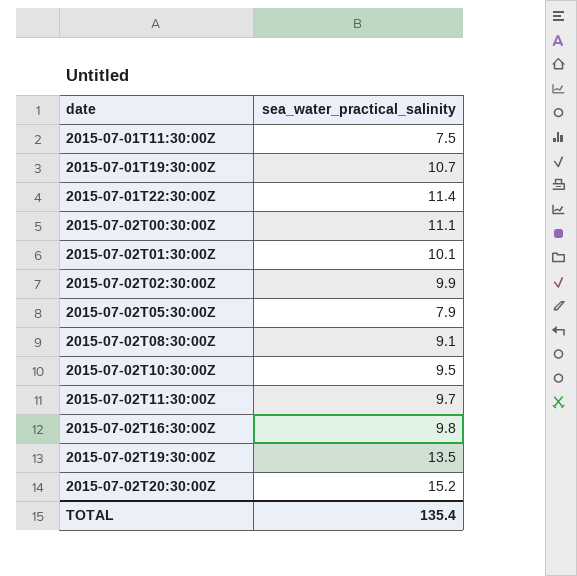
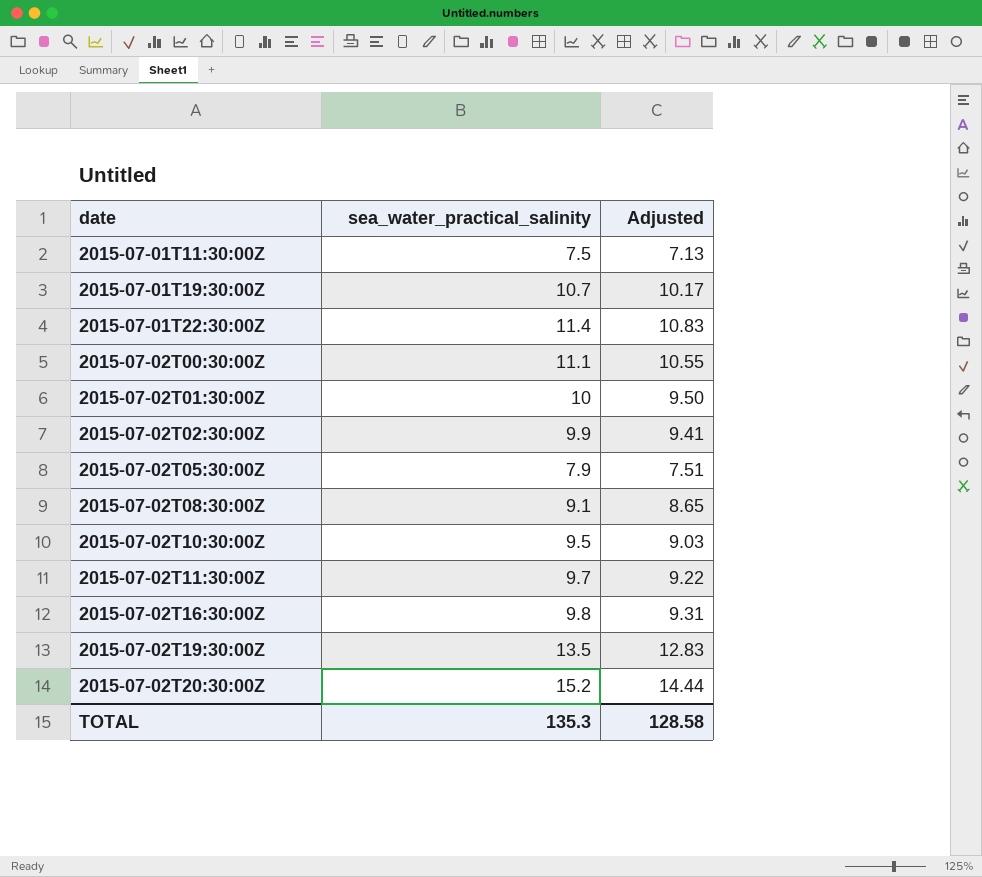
column Adjusted | formula: none -> [sea_water_practical_salinity] * 0.95
2015-07-02T01:30:00Z | sea_water_practical_salinity: 10.1 -> 10
TOTAL | sea_water_practical_salinity: 135.4 -> 135.3

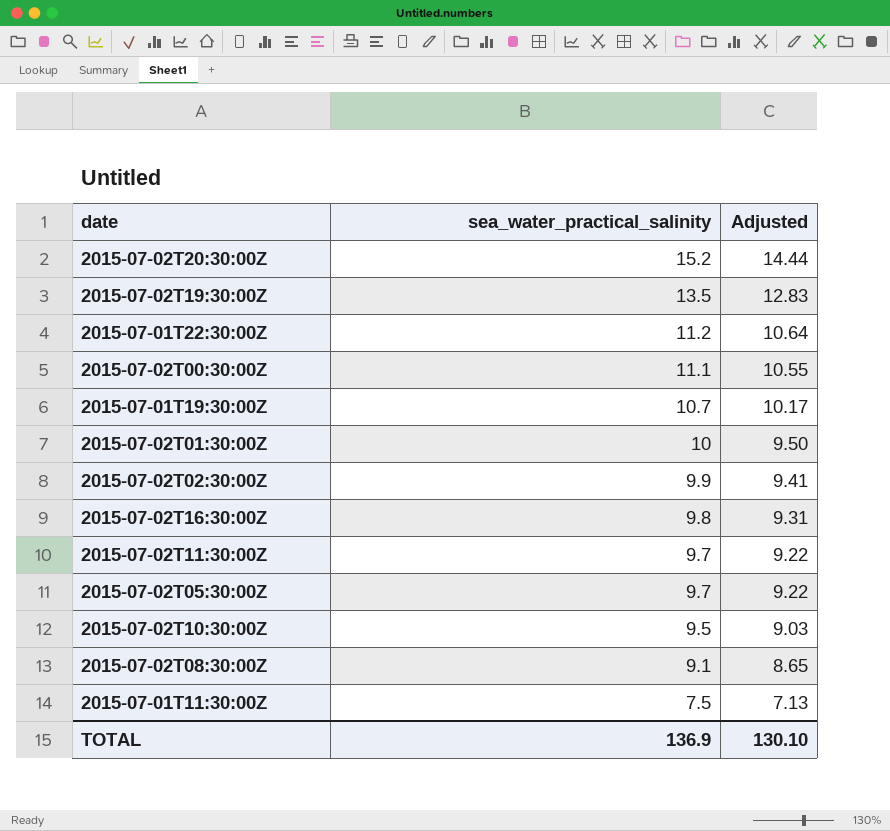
row order: date ascending -> sea_water_practical_salinity descending
2015-07-01T22:30:00Z | sea_water_practical_salinity: 11.4 -> 11.2
2015-07-01T22:30:00Z | Adjusted: 10.83 -> 10.64
2015-07-02T05:30:00Z | sea_water_practical_salinity: 7.9 -> 9.7
2015-07-02T05:30:00Z | Adjusted: 7.51 -> 9.22
TOTAL | sea_water_practical_salinity: 135.3 -> 136.9
TOTAL | Adjusted: 128.58 -> 130.10

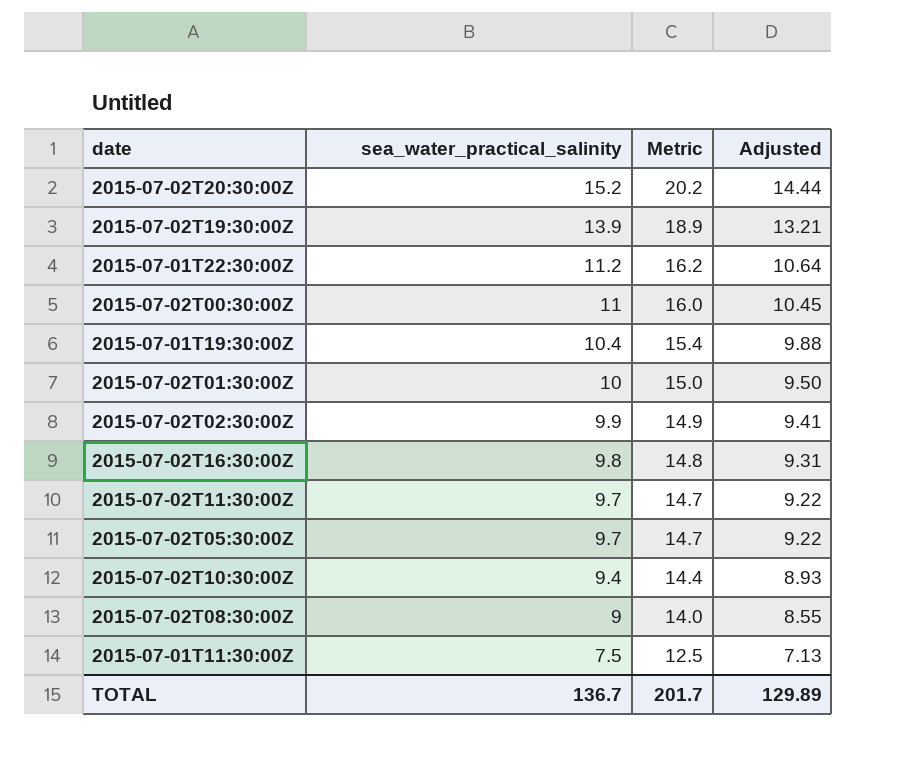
column Metric | formula: none -> [sea_water_practical_salinity] + 5
2015-07-02T19:30:00Z | sea_water_practical_salinity: 13.5 -> 13.9
2015-07-02T19:30:00Z | Adjusted: 12.83 -> 13.21
2015-07-02T00:30:00Z | sea_water_practical_salinity: 11.1 -> 11
2015-07-02T00:30:00Z | Adjusted: 10.55 -> 10.45
2015-07-01T19:30:00Z | sea_water_practical_salinity: 10.7 -> 10.4
2015-07-01T19:30:00Z | Adjusted: 10.17 -> 9.88
2015-07-02T10:30:00Z | sea_water_practical_salinity: 9.5 -> 9.4
2015-07-02T10:30:00Z | Adjusted: 9.03 -> 8.93
2015-07-02T08:30:00Z | sea_water_practical_salinity: 9.1 -> 9
2015-07-02T08:30:00Z | Adjusted: 8.65 -> 8.55
TOTAL | sea_water_practical_salinity: 136.9 -> 136.7
TOTAL | Adjusted: 130.10 -> 129.89

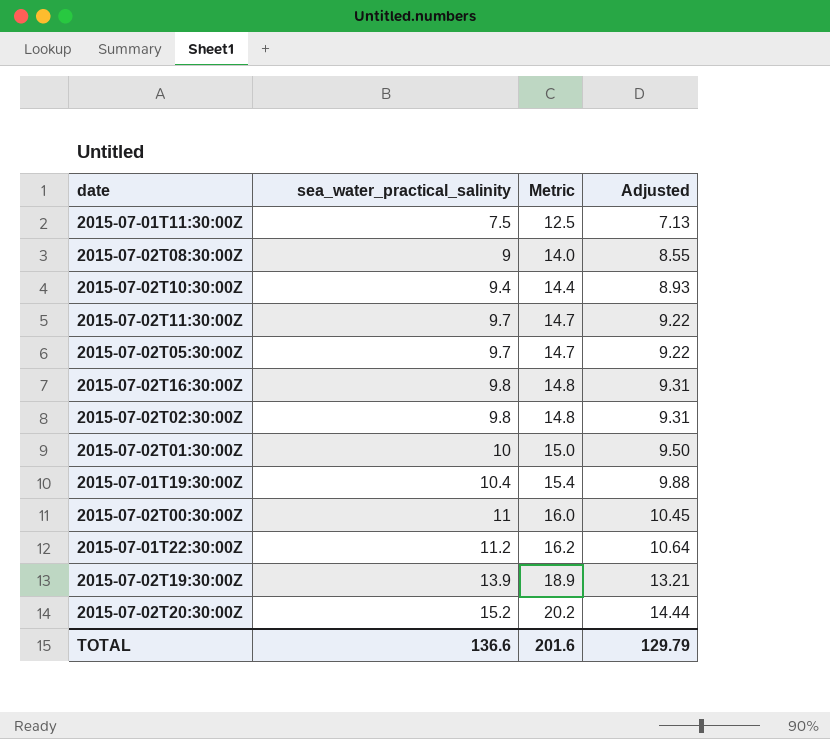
row order: sea_water_practical_salinity descending -> sea_water_practical_salinity ascending
2015-07-02T02:30:00Z | sea_water_practical_salinity: 9.9 -> 9.8
2015-07-02T02:30:00Z | Metric: 14.9 -> 14.8
2015-07-02T02:30:00Z | Adjusted: 9.41 -> 9.31
TOTAL | sea_water_practical_salinity: 136.7 -> 136.6
TOTAL | Metric: 201.7 -> 201.6
TOTAL | Adjusted: 129.89 -> 129.79

